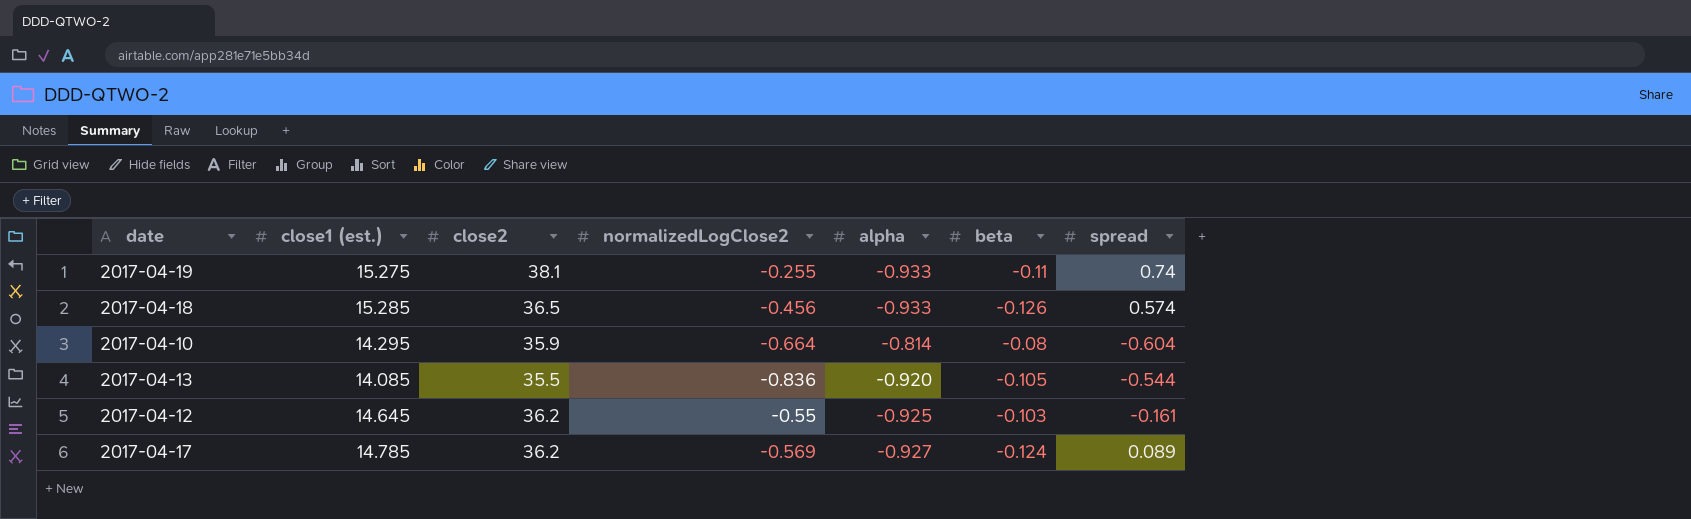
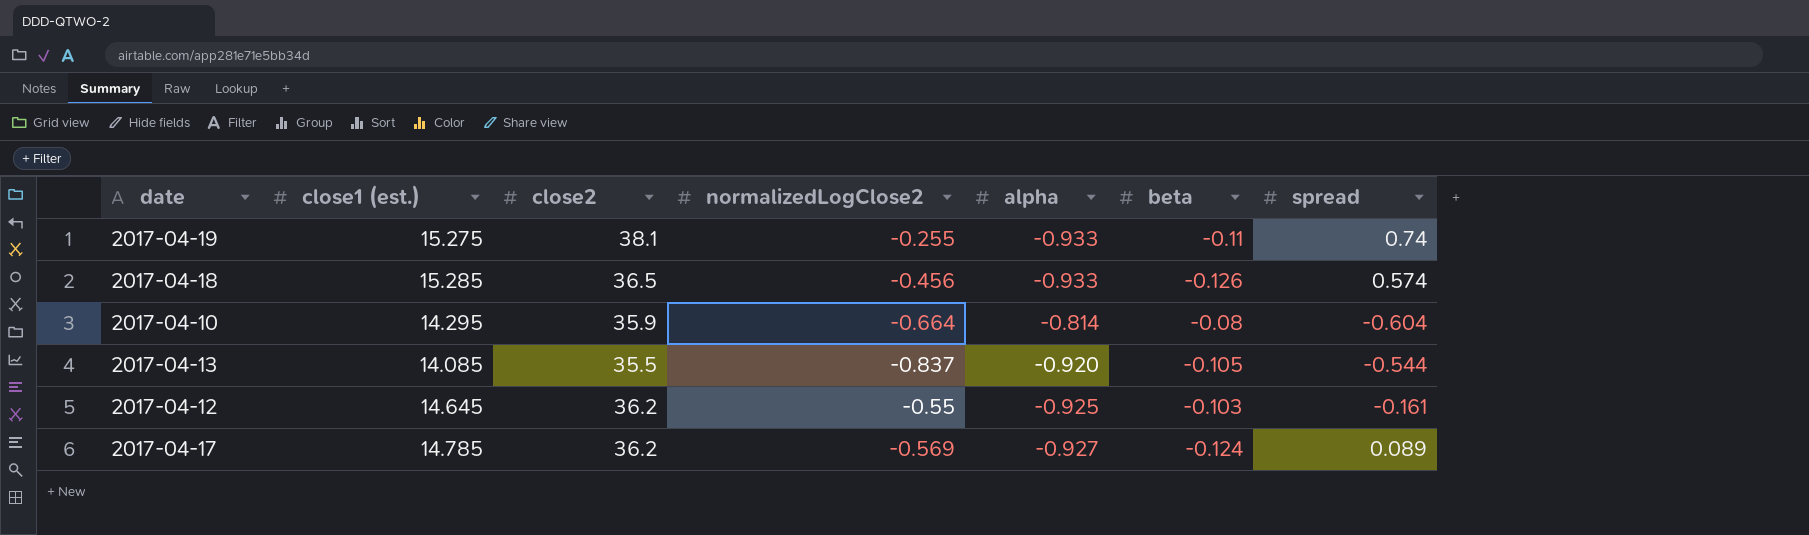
2017-04-13 | normalizedLogClose2: -0.836 -> -0.837

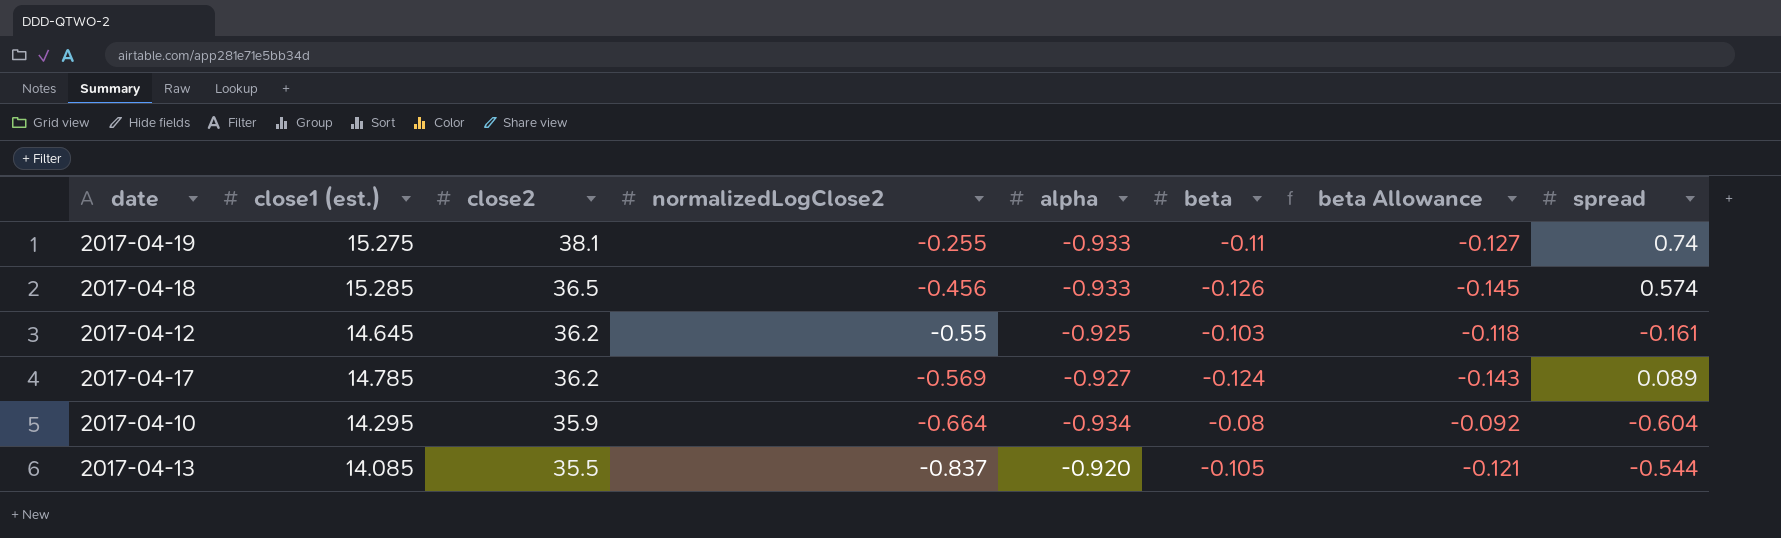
row order: none -> close2 descending
column beta Allowance | formula: none -> [beta] * 1.15
2017-04-10 | alpha: -0.814 -> -0.934

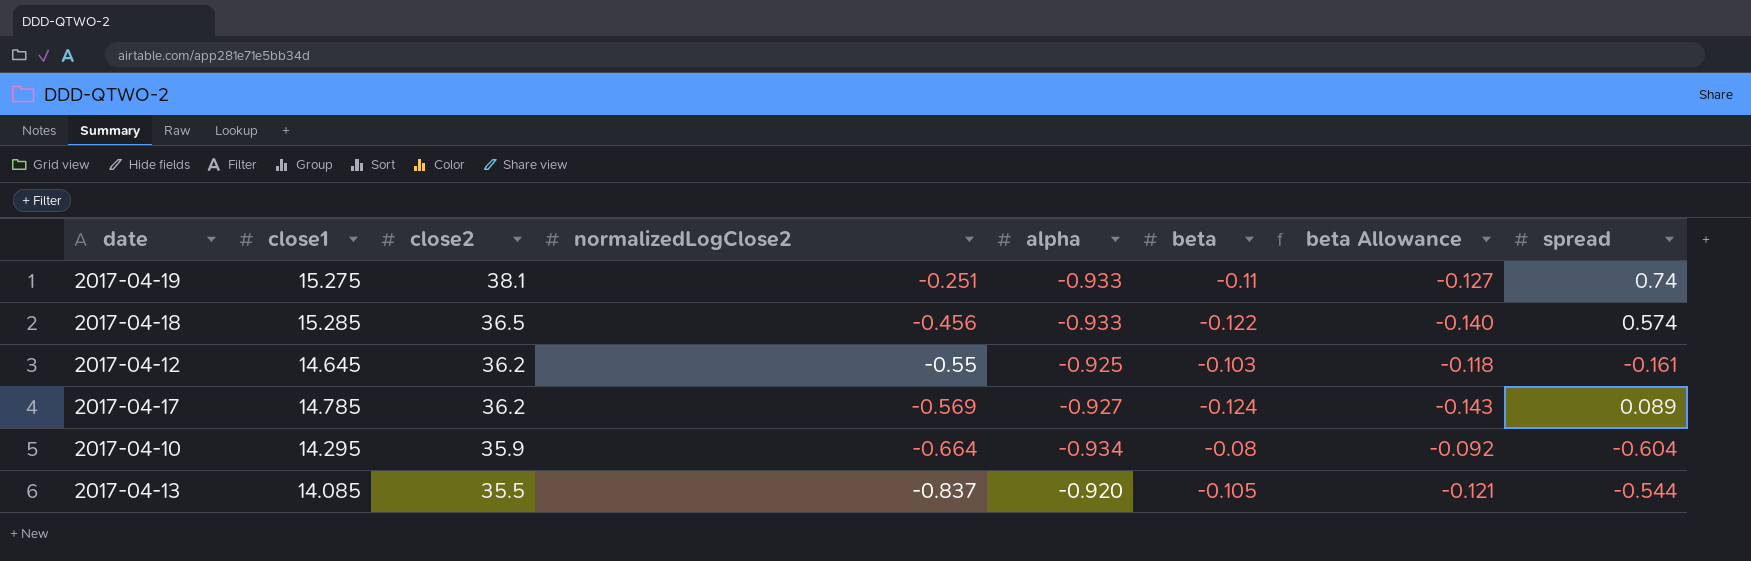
column name: close1 (est.) -> close1
2017-04-19 | normalizedLogClose2: -0.255 -> -0.251
2017-04-18 | beta: -0.126 -> -0.122
2017-04-18 | beta Allowance: -0.145 -> -0.140

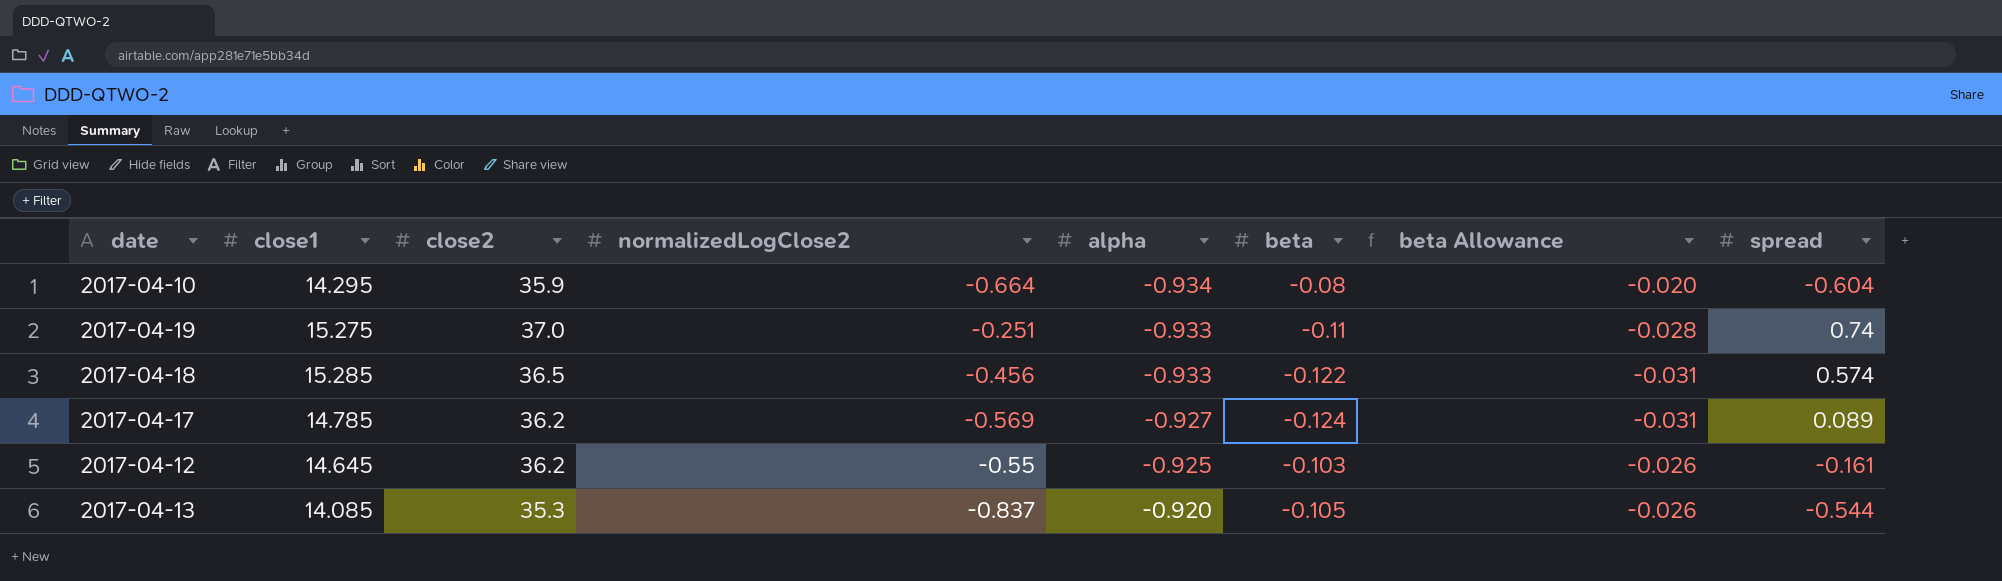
row order: close2 descending -> alpha ascending
column beta Allowance | formula: [beta] * 1.15 -> [beta] * 0.25
2017-04-19 | close2: 38.1 -> 37.0
2017-04-13 | close2: 35.5 -> 35.3

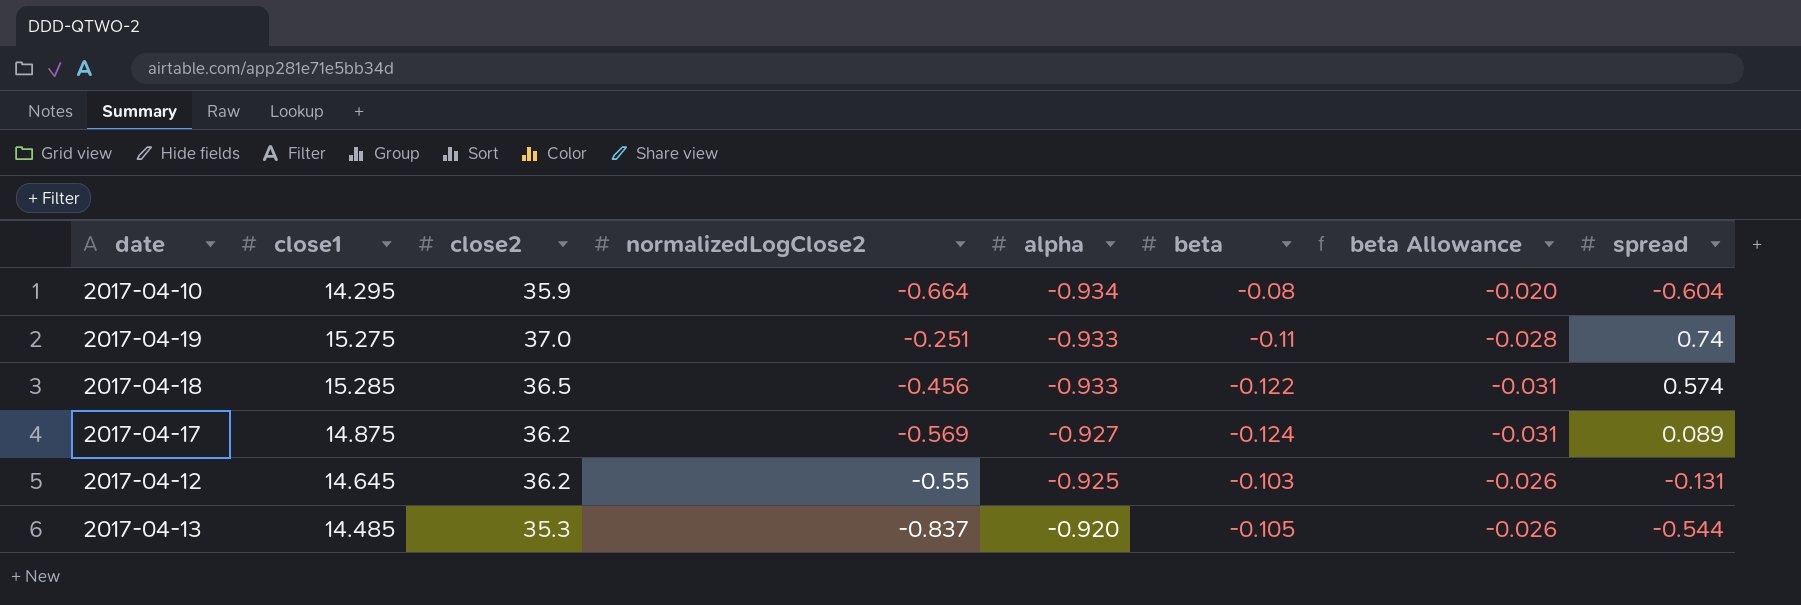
2017-04-17 | close1: 14.785 -> 14.875
2017-04-12 | spread: -0.161 -> -0.131
2017-04-13 | close1: 14.085 -> 14.485

